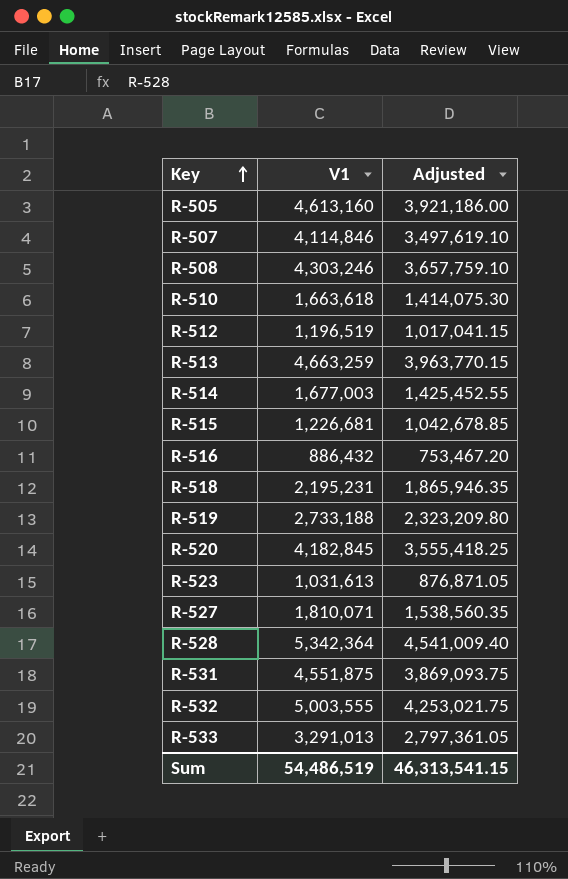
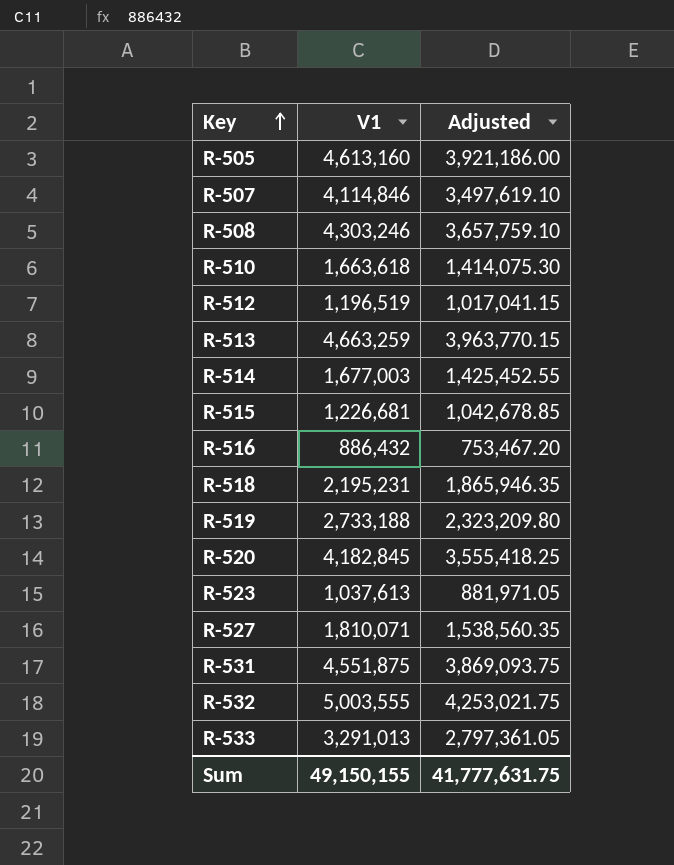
row R-528: 5,342,364 | 4,541,009.40 -> none
R-523 | V1: 1,031,613 -> 1,037,613
R-523 | Adjusted: 876,871.05 -> 881,971.05
Sum | V1: 54,486,519 -> 49,150,155
Sum | Adjusted: 46,313,541.15 -> 41,777,631.75

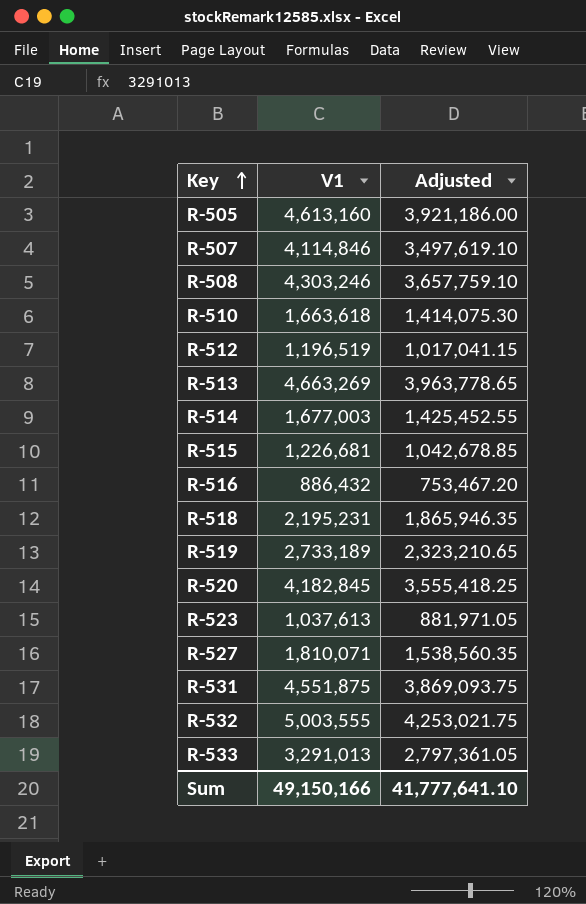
R-513 | V1: 4,663,259 -> 4,663,269
R-513 | Adjusted: 3,963,770.15 -> 3,963,778.65
R-519 | V1: 2,733,188 -> 2,733,189
R-519 | Adjusted: 2,323,209.80 -> 2,323,210.65
Sum | V1: 49,150,155 -> 49,150,166
Sum | Adjusted: 41,777,631.75 -> 41,777,641.10

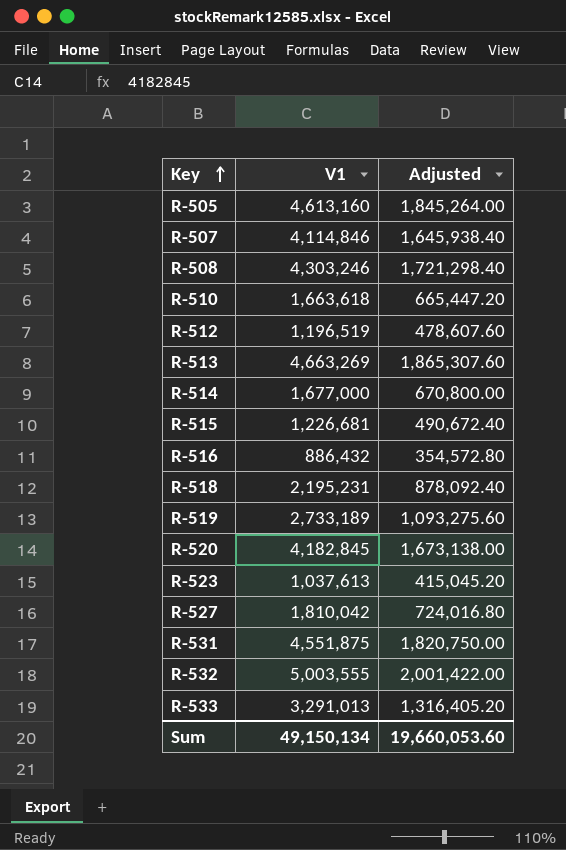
column Adjusted | formula: [V1] * 0.85 -> [V1] * 0.4
R-514 | V1: 1,677,003 -> 1,677,000
R-527 | V1: 1,810,071 -> 1,810,042
Sum | V1: 49,150,166 -> 49,150,134
Sum | Adjusted: 41,777,641.10 -> 19,660,053.60

